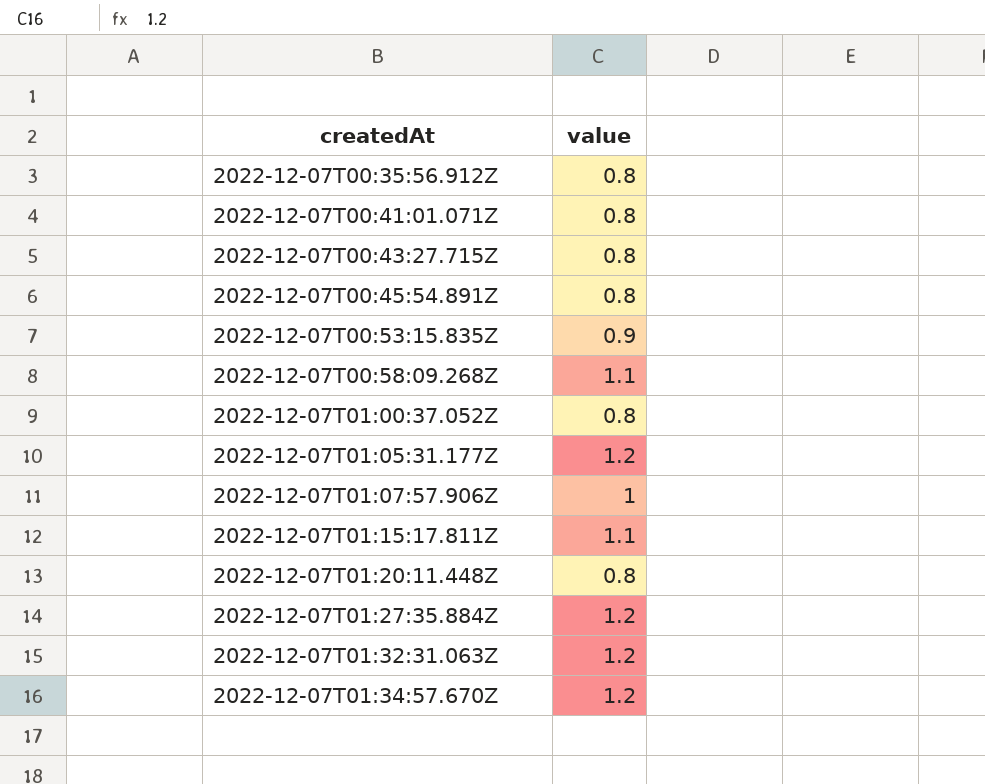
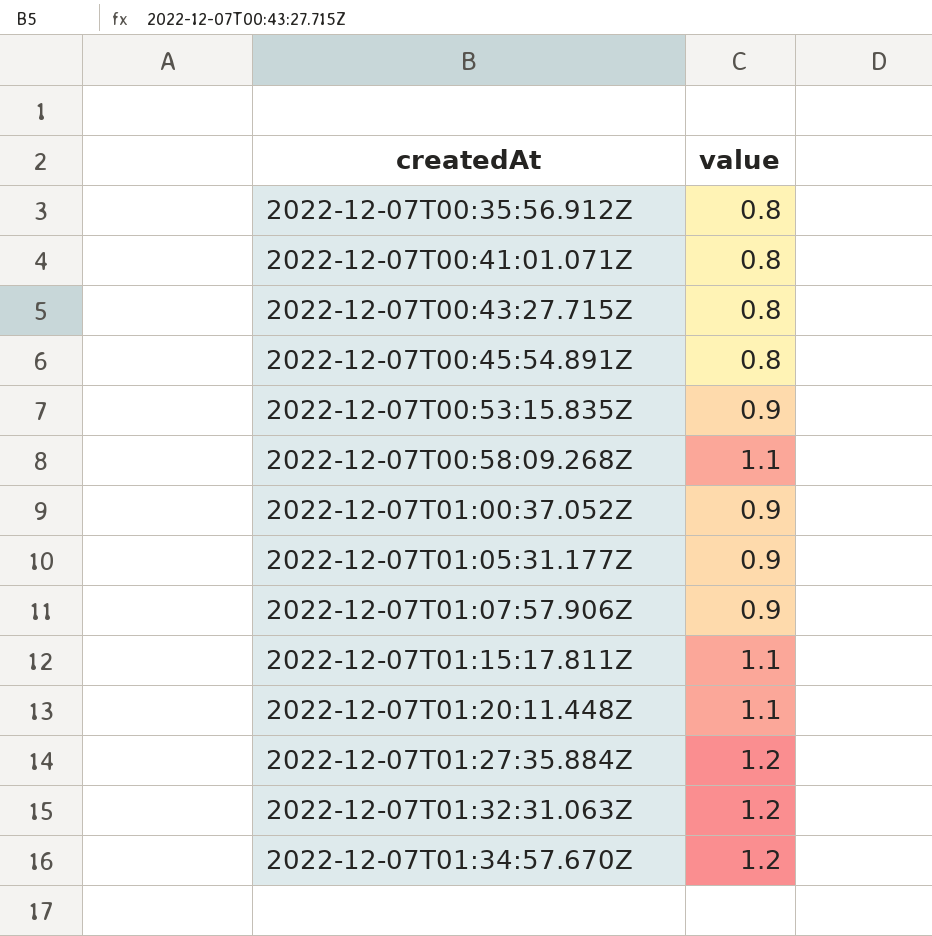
2022-12-07T01:00:37.052Z | value: 0.8 -> 0.9
2022-12-07T01:05:31.177Z | value: 1.2 -> 0.9
2022-12-07T01:07:57.906Z | value: 1 -> 0.9
2022-12-07T01:20:11.448Z | value: 0.8 -> 1.1

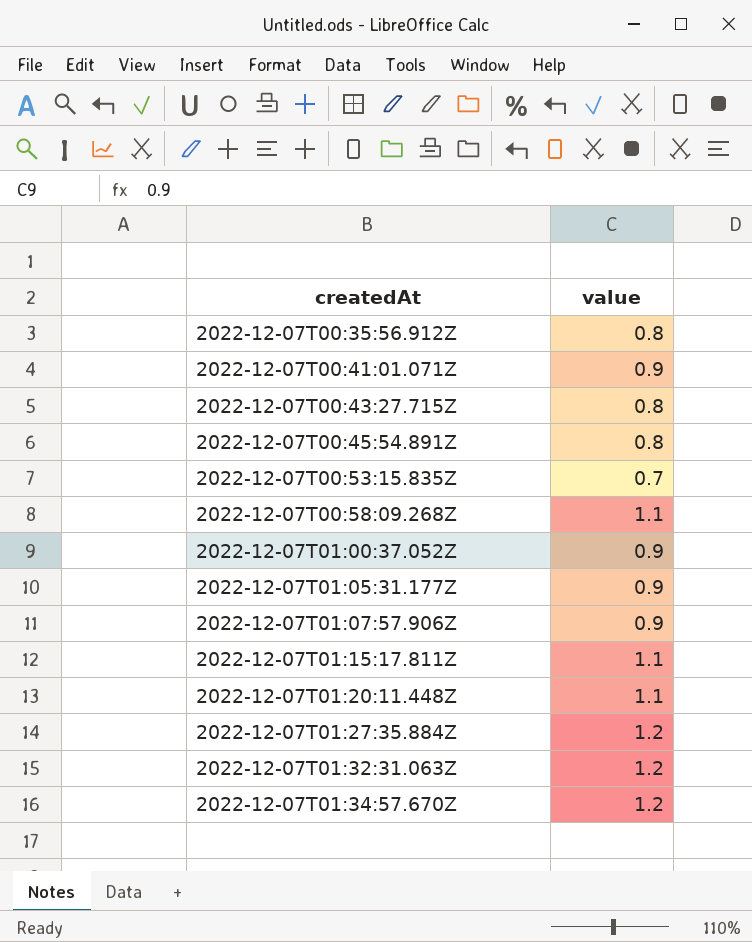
2022-12-07T00:41:01.071Z | value: 0.8 -> 0.9
2022-12-07T00:53:15.835Z | value: 0.9 -> 0.7

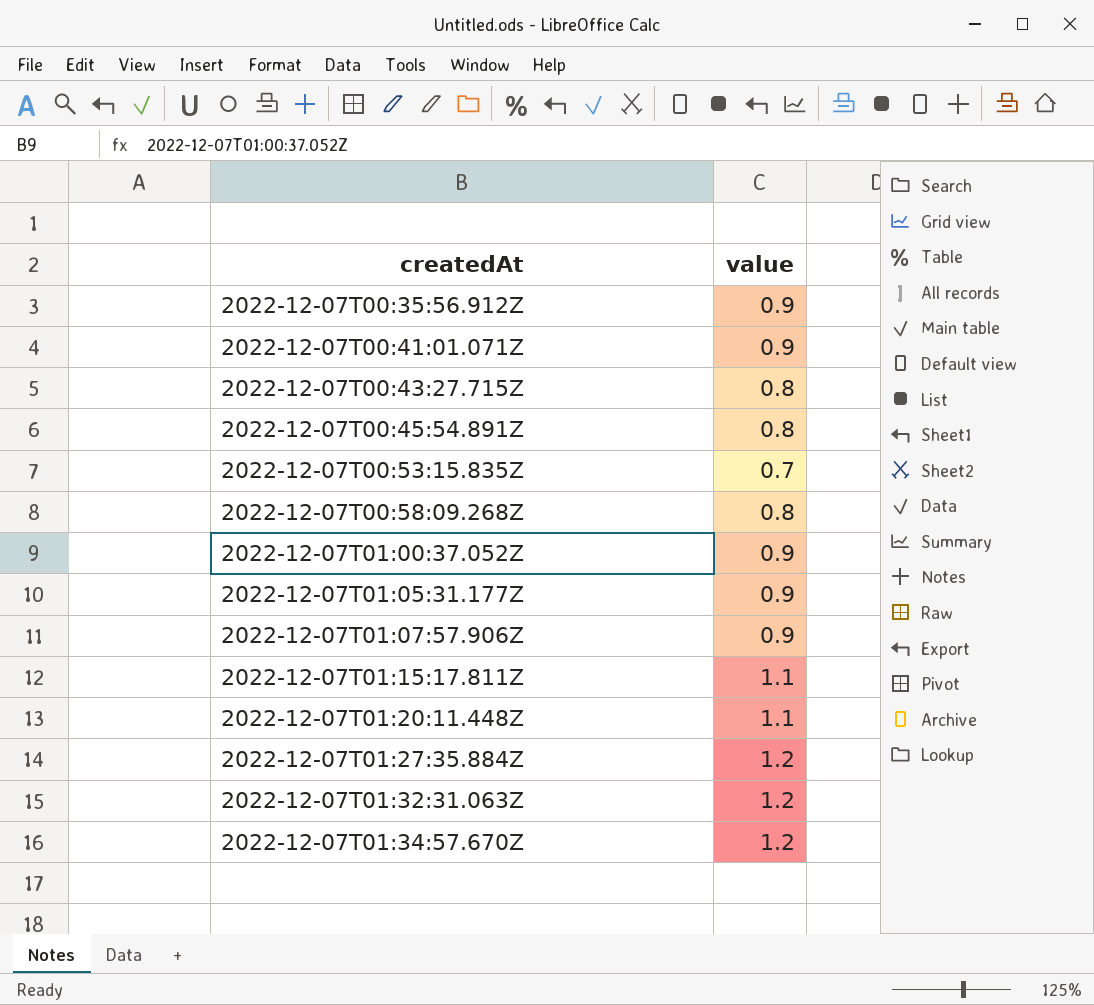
2022-12-07T00:35:56.912Z | value: 0.8 -> 0.9
2022-12-07T00:58:09.268Z | value: 1.1 -> 0.8

